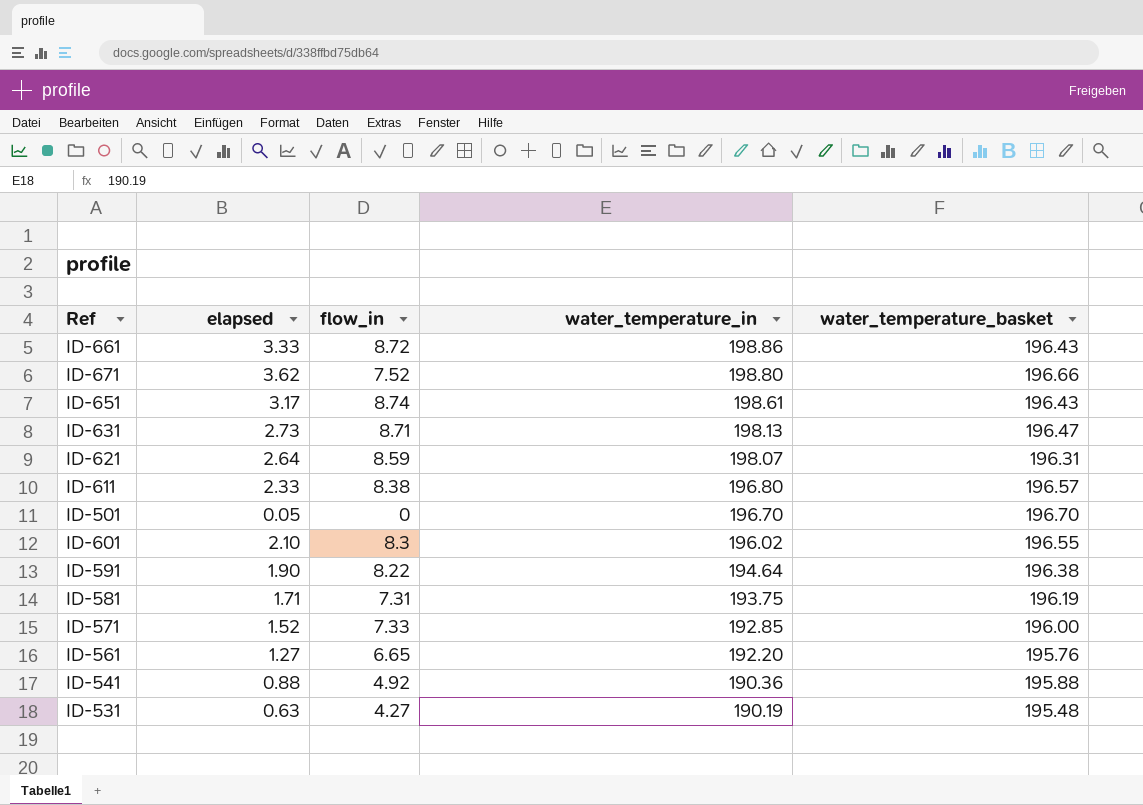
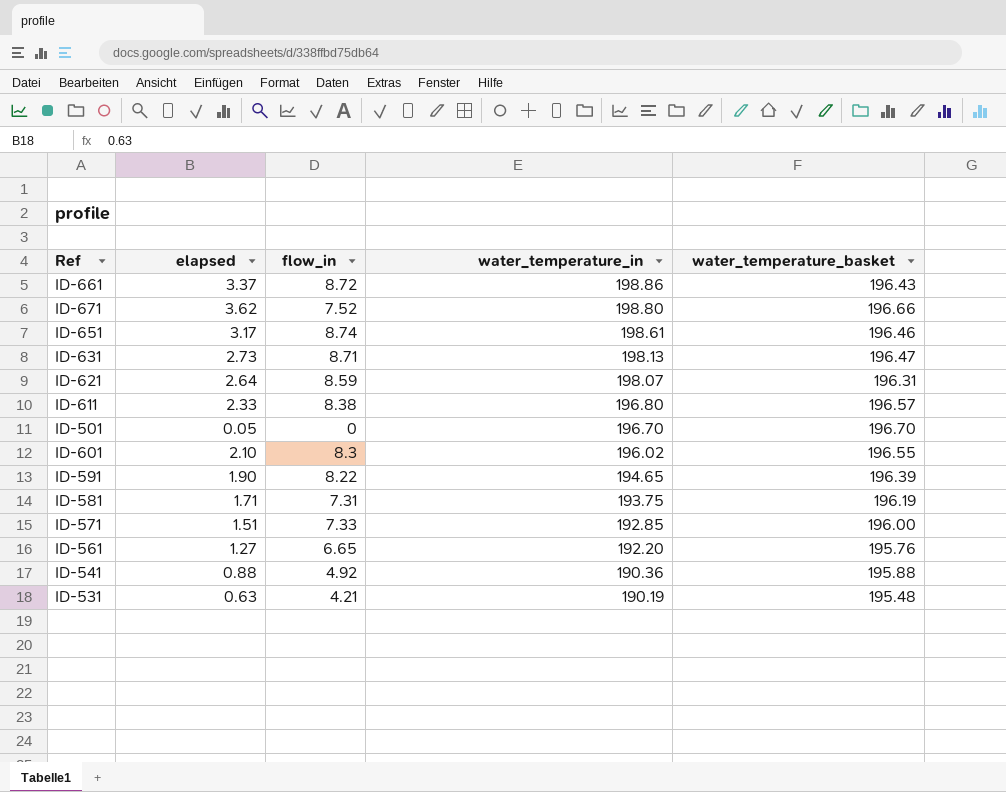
ID-661 | elapsed: 3.33 -> 3.37
ID-651 | water_temperature_basket: 196.43 -> 196.46
ID-591 | water_temperature_in: 194.64 -> 194.65
ID-591 | water_temperature_basket: 196.38 -> 196.39
ID-571 | elapsed: 1.52 -> 1.51
ID-531 | flow_in: 4.27 -> 4.21

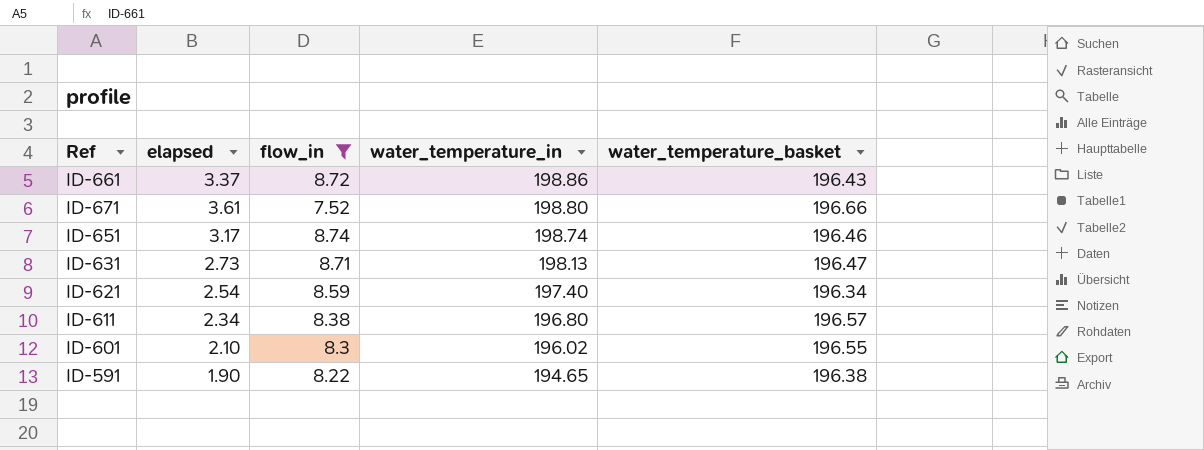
filter: none -> flow_in >= 7.52
ID-671 | elapsed: 3.62 -> 3.61
ID-651 | water_temperature_in: 198.61 -> 198.74
ID-621 | elapsed: 2.64 -> 2.54
ID-621 | water_temperature_in: 198.07 -> 197.40
ID-621 | water_temperature_basket: 196.31 -> 196.34
ID-611 | elapsed: 2.33 -> 2.34
ID-591 | water_temperature_basket: 196.39 -> 196.38

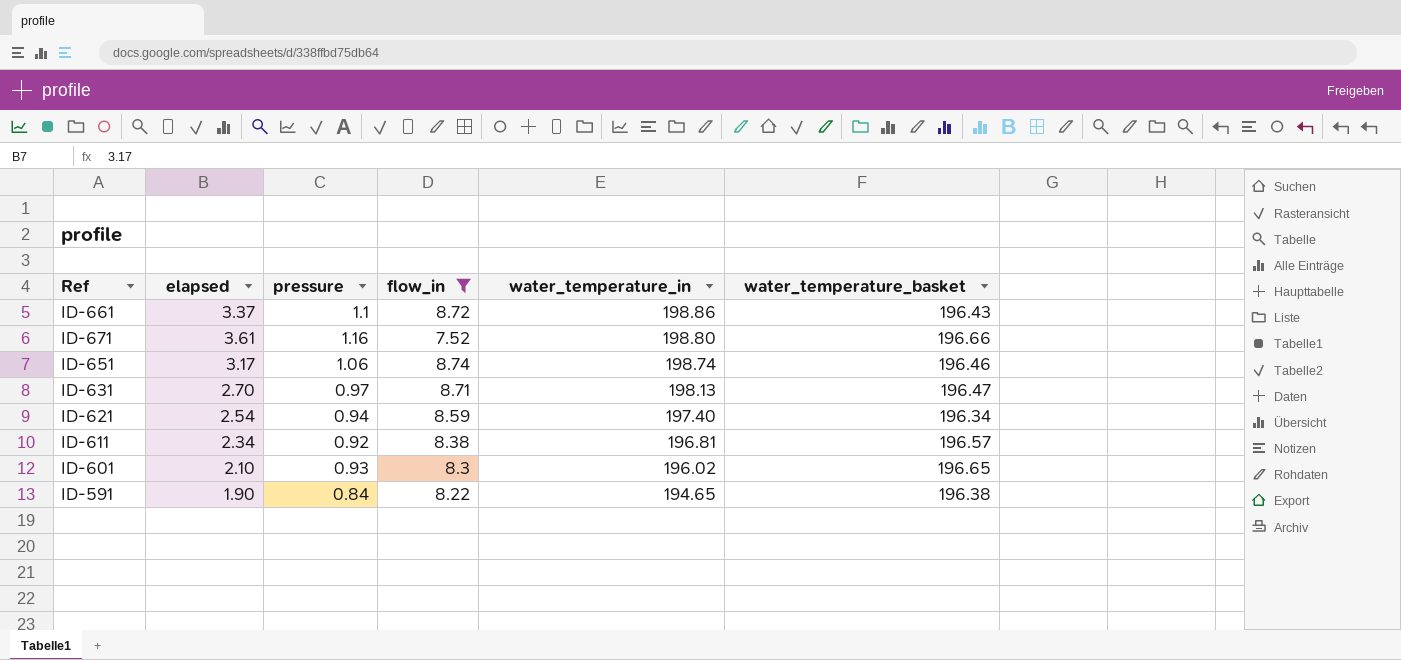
column pressure | position: none -> 3
ID-631 | elapsed: 2.73 -> 2.70
ID-611 | water_temperature_in: 196.80 -> 196.81
ID-601 | water_temperature_basket: 196.55 -> 196.65

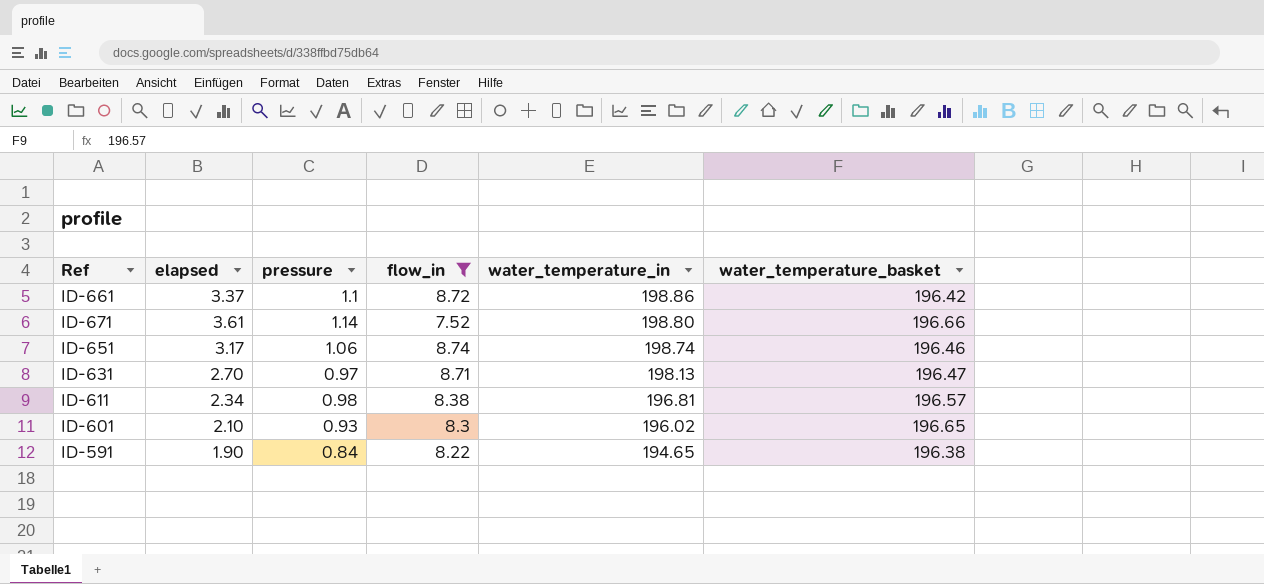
row ID-621: 2.54 | 0.94 | 8.59 | 197.40 | 196.34 -> none
ID-661 | water_temperature_basket: 196.43 -> 196.42
ID-671 | pressure: 1.16 -> 1.14
ID-611 | pressure: 0.92 -> 0.98

